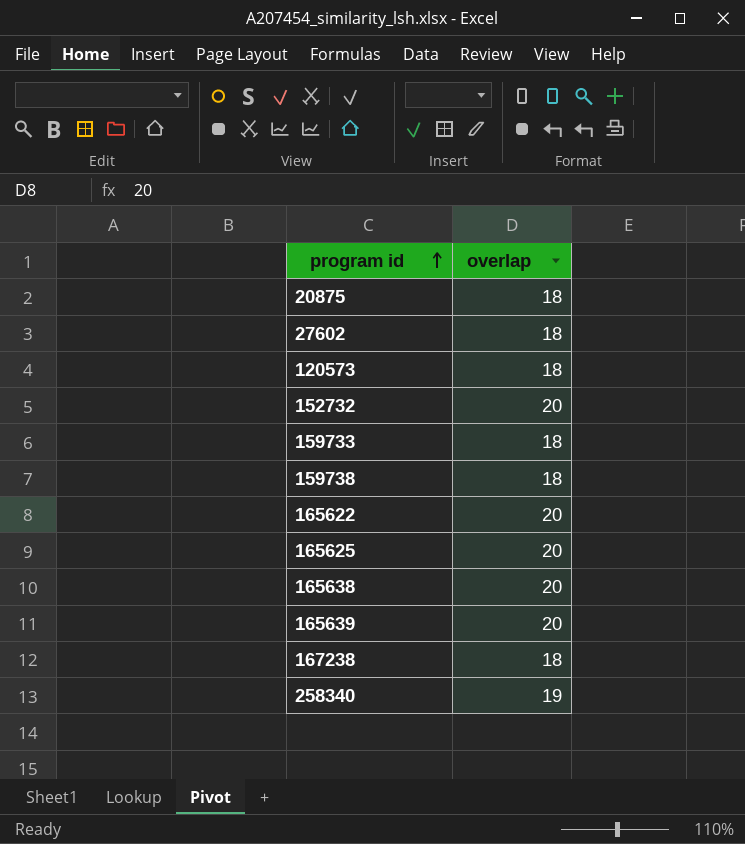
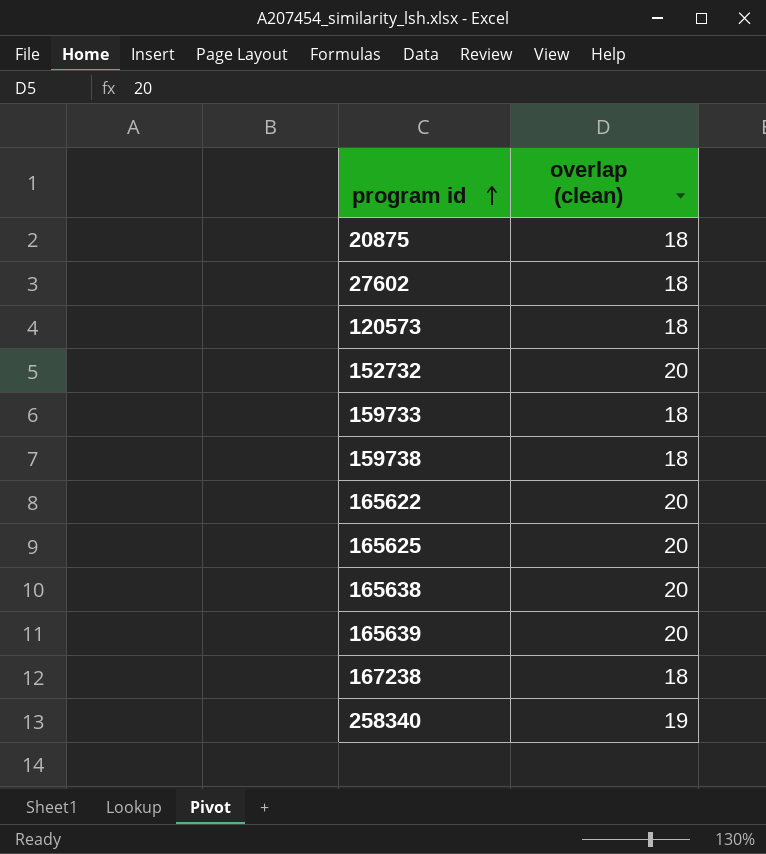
column name: overlap -> overlap (clean)

